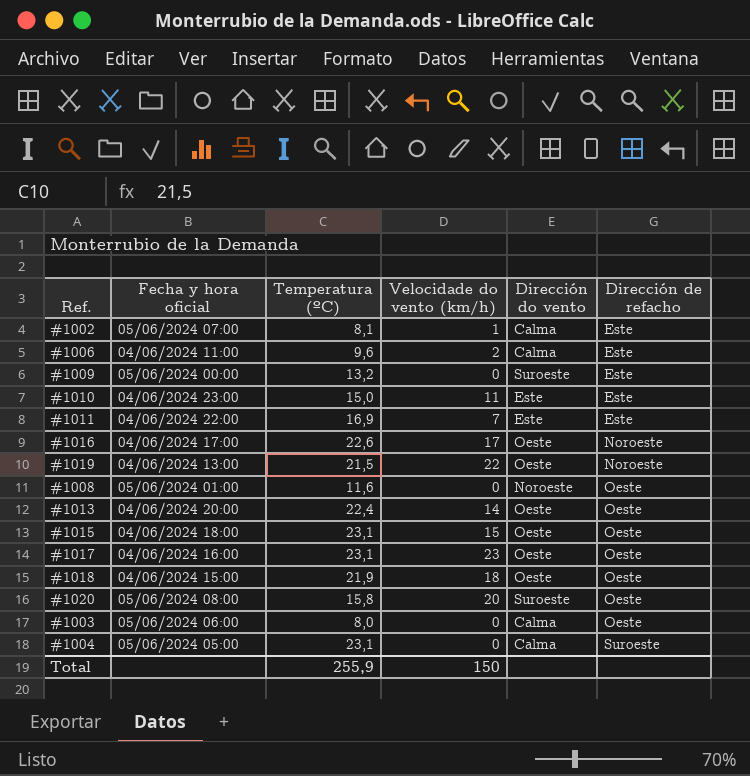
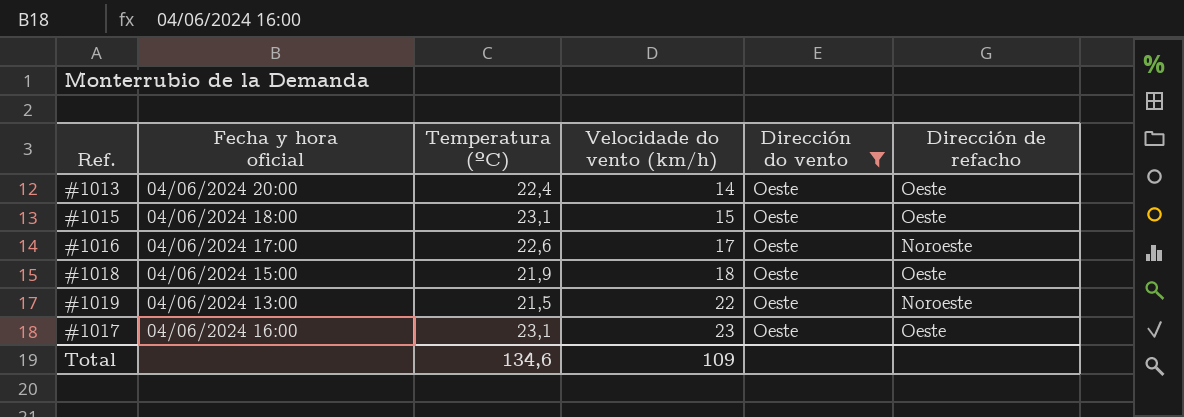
filter: none -> Dirección do vento = Oeste
row order: Dirección de refacho ascending -> Velocidade do vento (km/h) ascending
Total | Temperatura (ºC): 255,9 -> 134,6
Total | Velocidade do vento (km/h): 150 -> 109

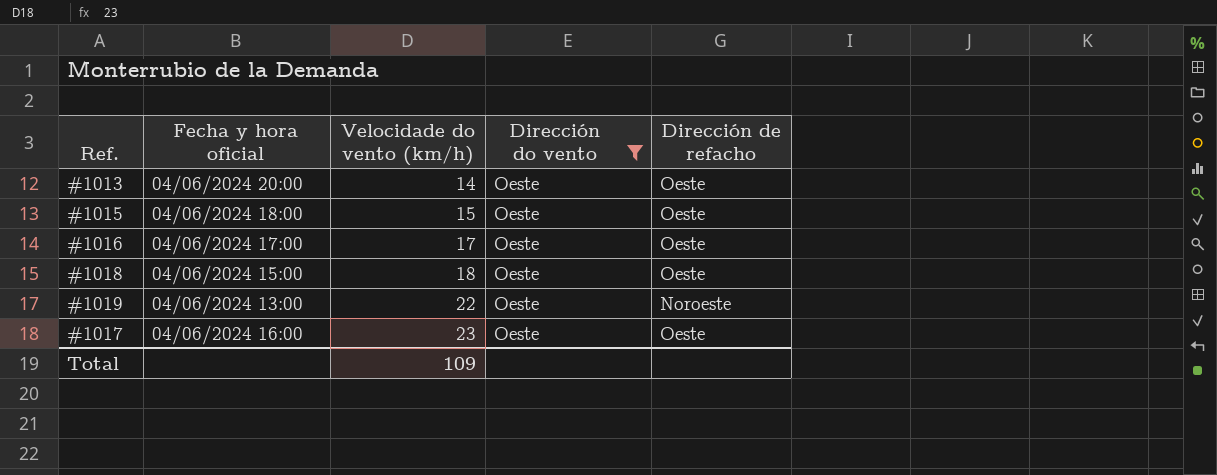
column Temperatura (ºC) | position: 3 -> none
#1016 | Dirección de refacho: Noroeste -> Oeste

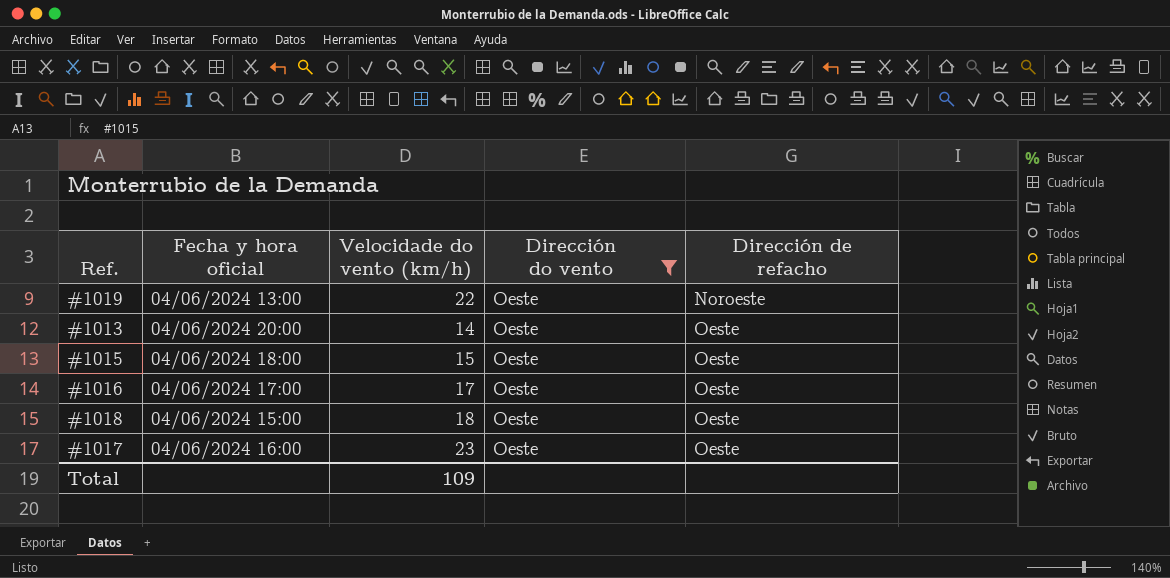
row order: Velocidade do vento (km/h) ascending -> Dirección de refacho ascending

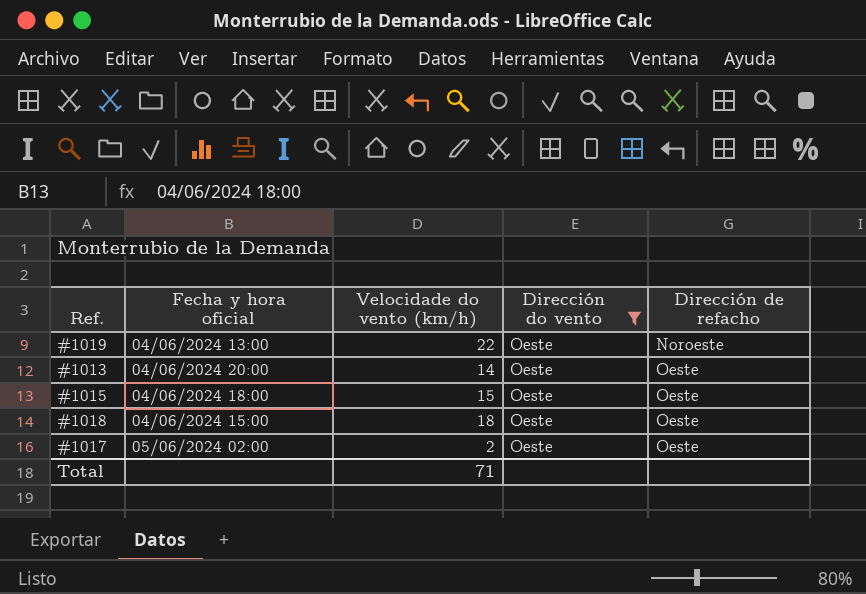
row #1016: 04/06/2024 17:00 | 17 | Oeste | Oeste -> none
#1017 | Fecha y hora oficial: 04/06/2024 16:00 -> 05/06/2024 02:00
#1017 | Velocidade do vento (km/h): 23 -> 2
Total | Velocidade do vento (km/h): 109 -> 71

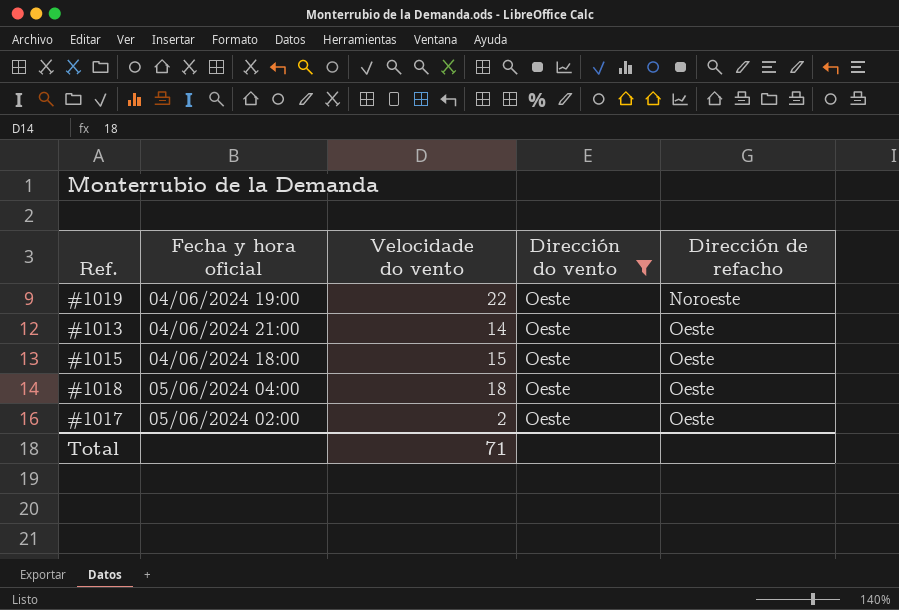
column name: Velocidade do vento (km/h) -> Velocidade do vento
#1019 | Fecha y hora oficial: 04/06/2024 13:00 -> 04/06/2024 19:00
#1013 | Fecha y hora oficial: 04/06/2024 20:00 -> 04/06/2024 21:00
#1018 | Fecha y hora oficial: 04/06/2024 15:00 -> 05/06/2024 04:00

